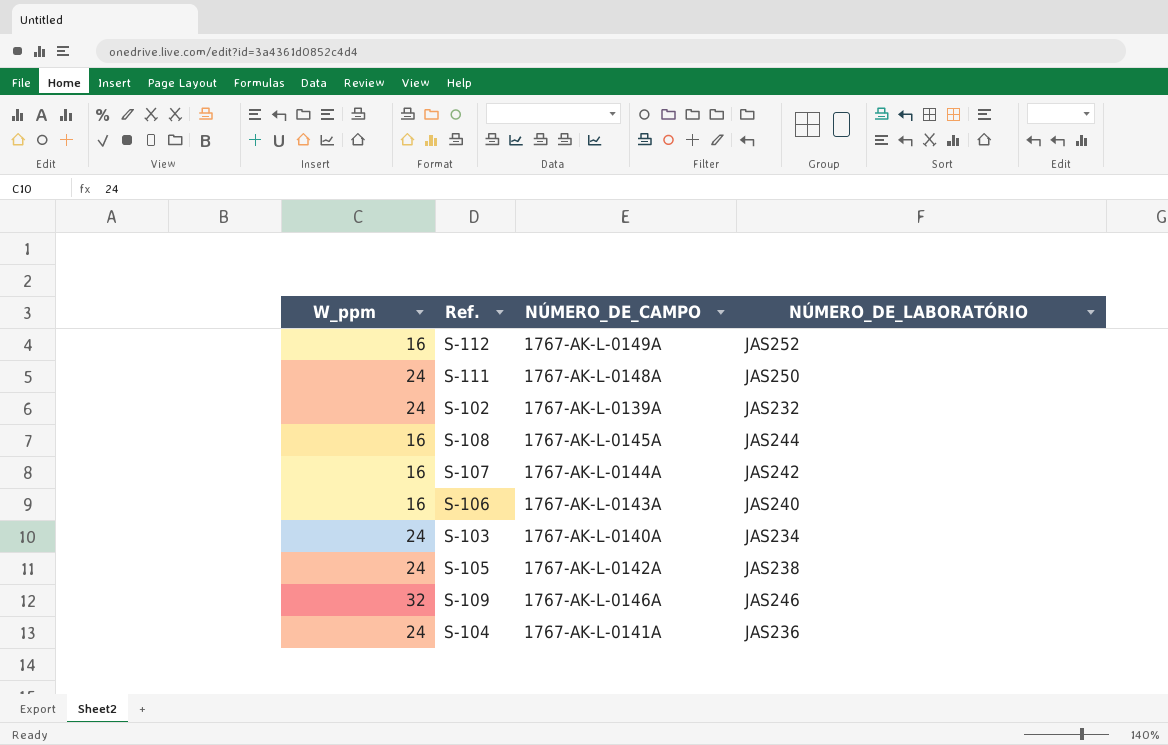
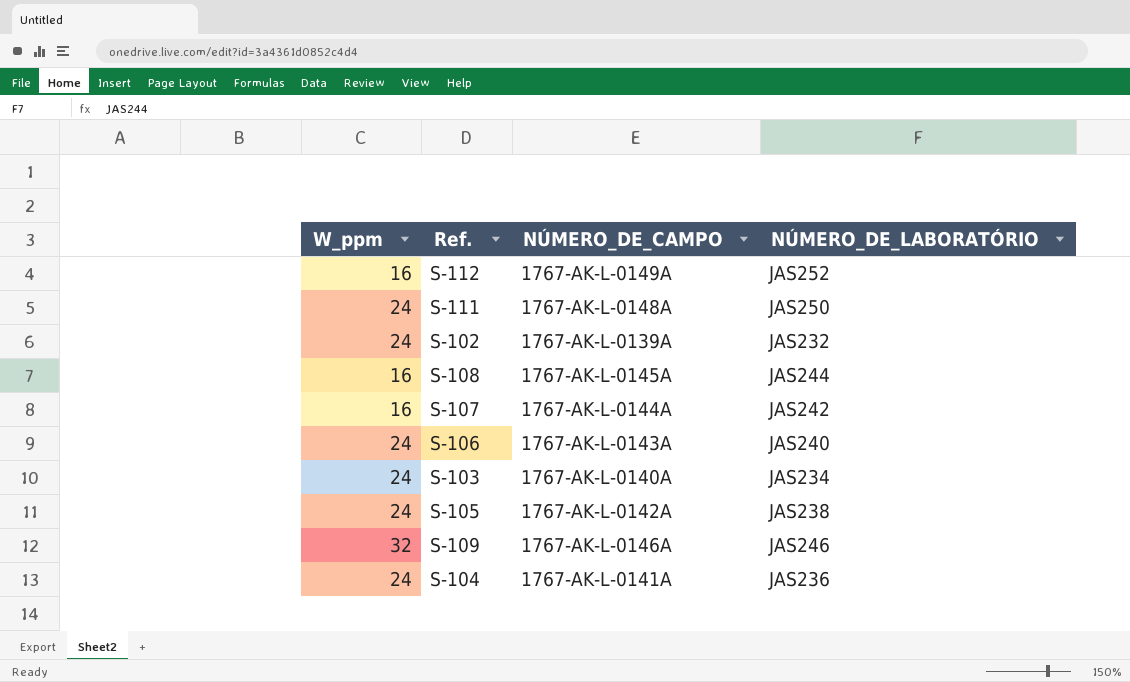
S-106 | W_ppm: 16 -> 24

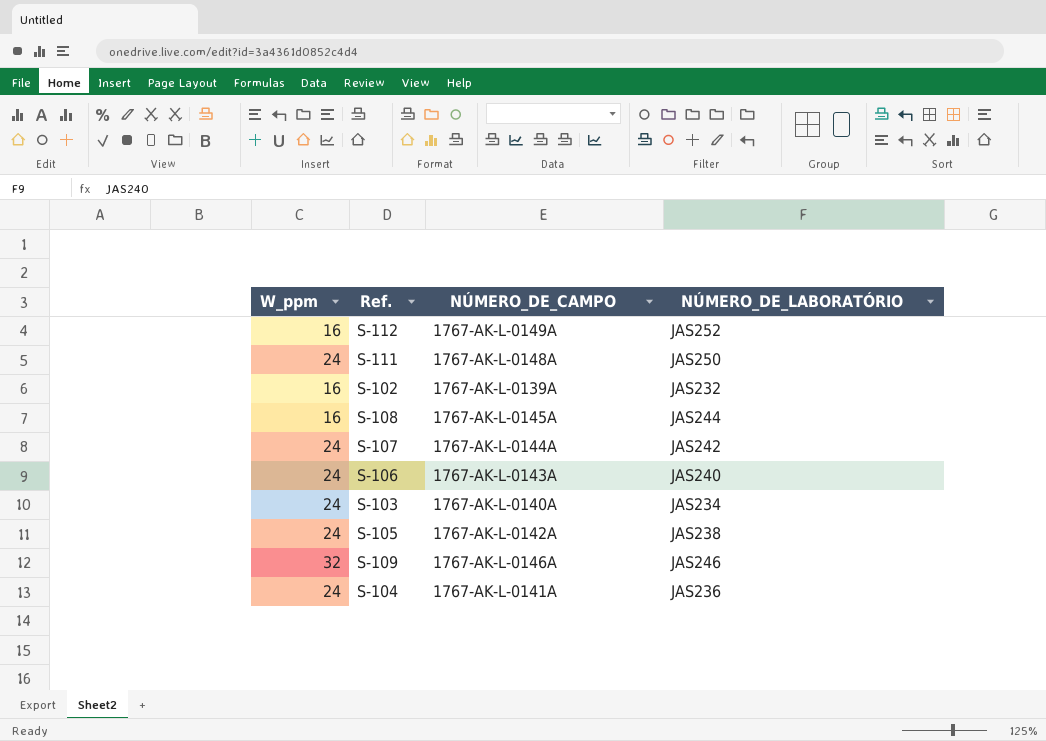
S-102 | W_ppm: 24 -> 16
S-107 | W_ppm: 16 -> 24

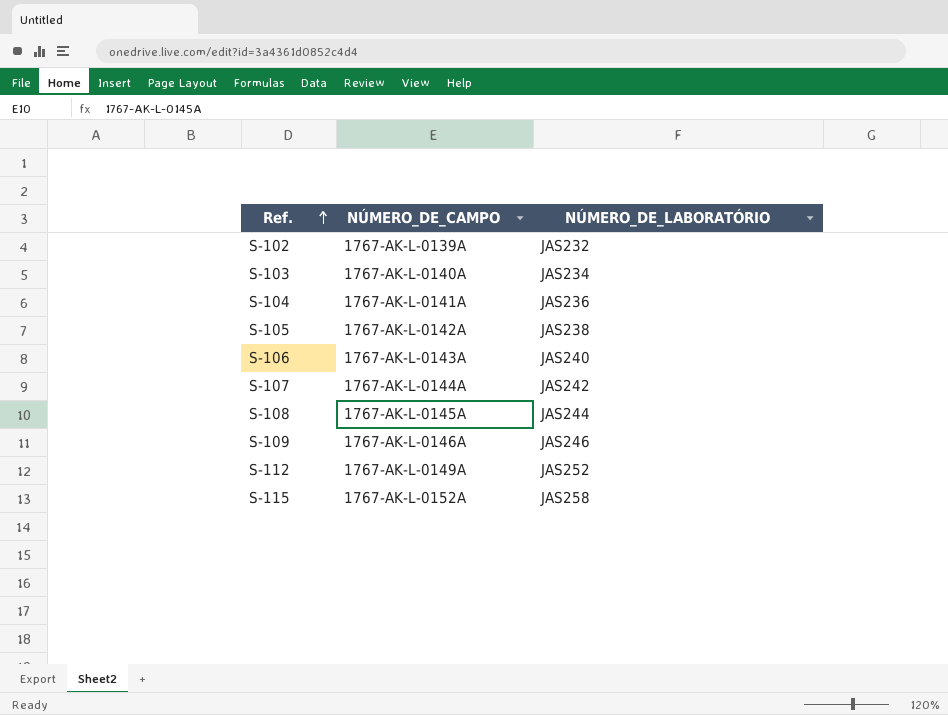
row order: none -> Ref. ascending
column W_ppm | position: 1 -> none
row S-111: 24 | 1767-AK-L-0148A | JAS250 -> none
row S-115: none -> 1767-AK-L-0152A | JAS258

